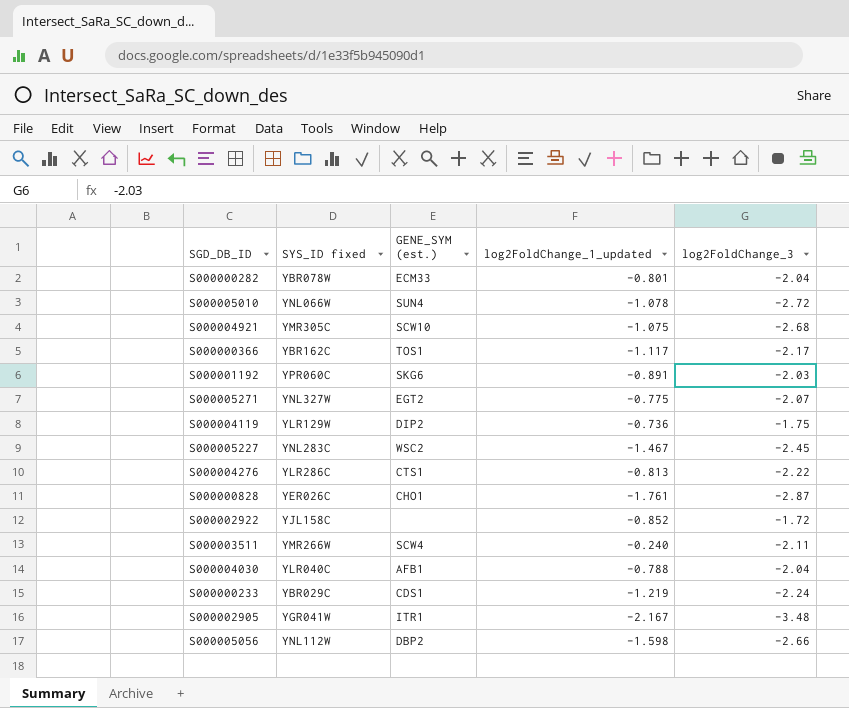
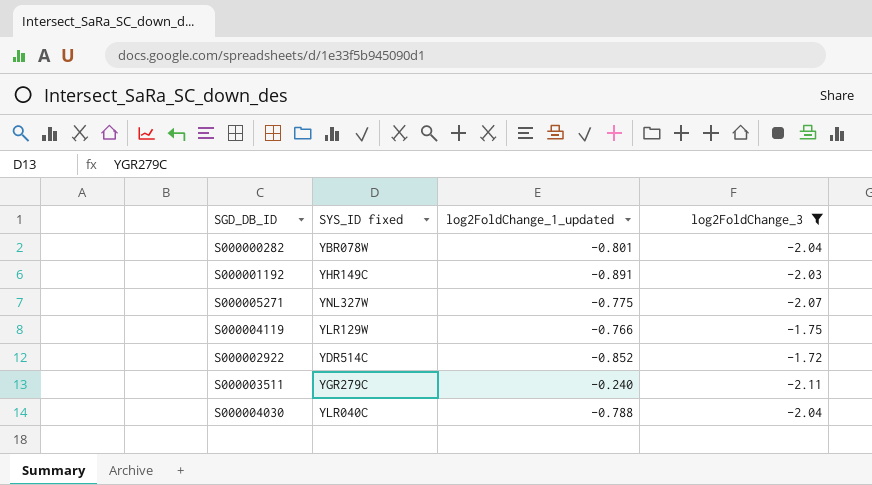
filter: none -> log2FoldChange_3 >= -2.11
column GENE_SYM (est.) | position: 3 -> none
S000001192 | SYS_ID fixed: YPR060C -> YHR149C
S000004119 | log2FoldChange_1_updated: -0.736 -> -0.766
S000002922 | SYS_ID fixed: YJL158C -> YDR514C
S000003511 | SYS_ID fixed: YMR266W -> YGR279C

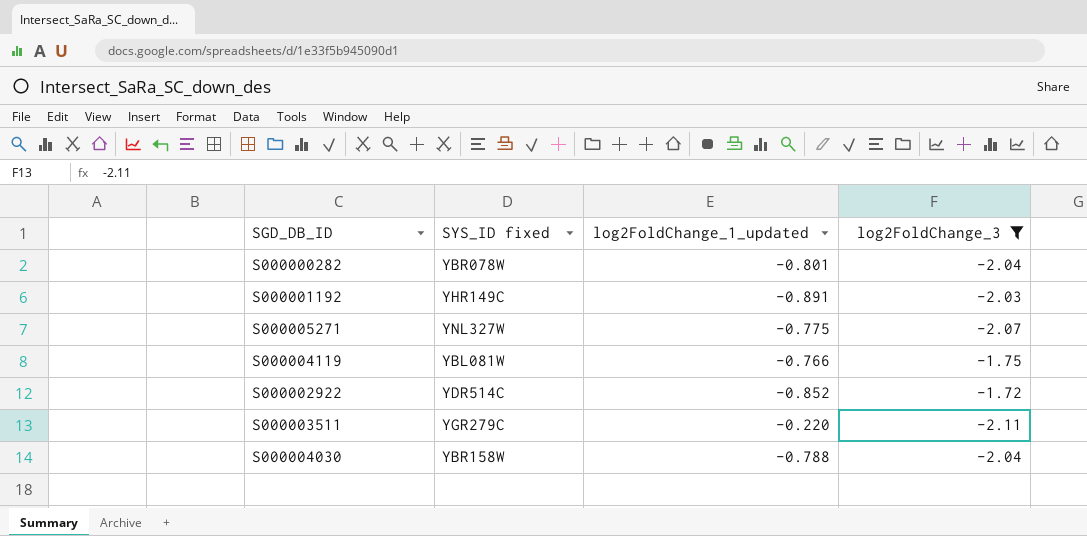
S000004119 | SYS_ID fixed: YLR129W -> YBL081W
S000003511 | log2FoldChange_1_updated: -0.240 -> -0.220
S000004030 | SYS_ID fixed: YLR040C -> YBR158W

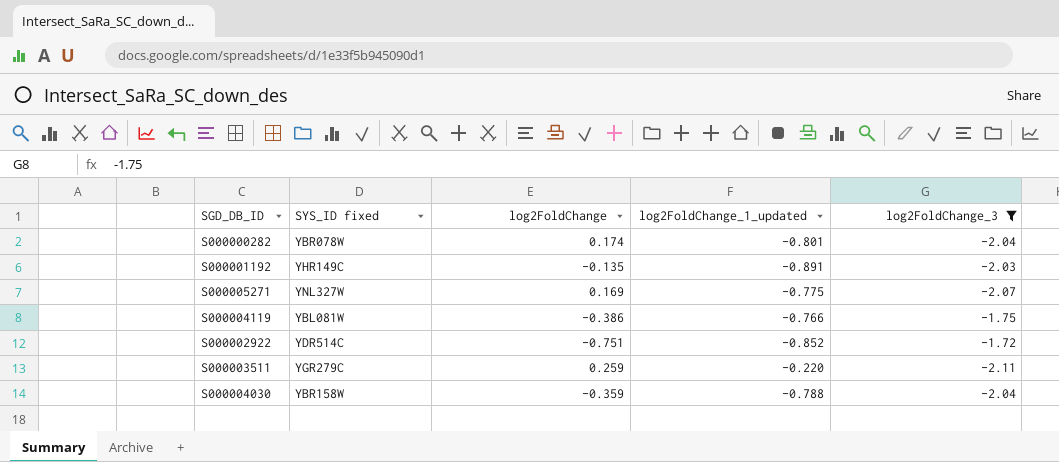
column log2FoldChange | position: none -> 3

